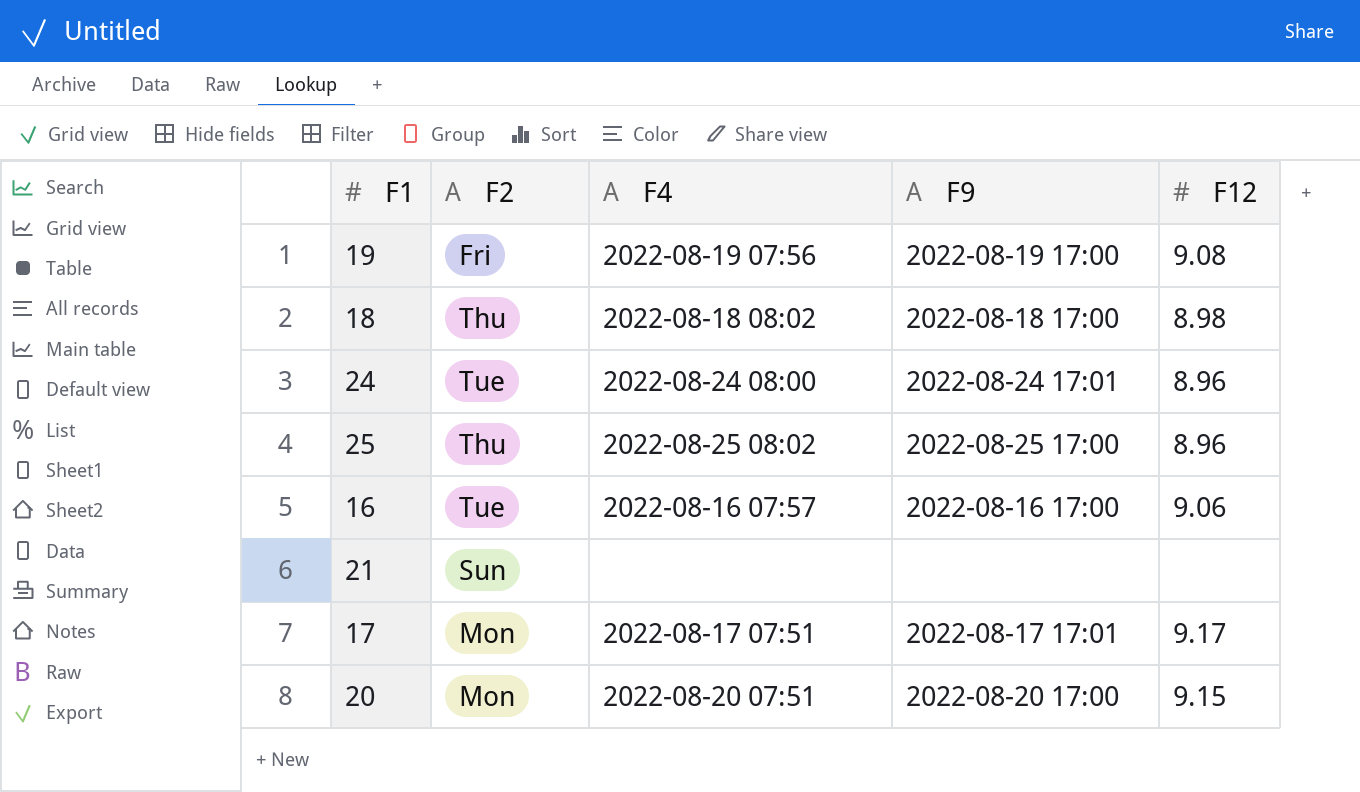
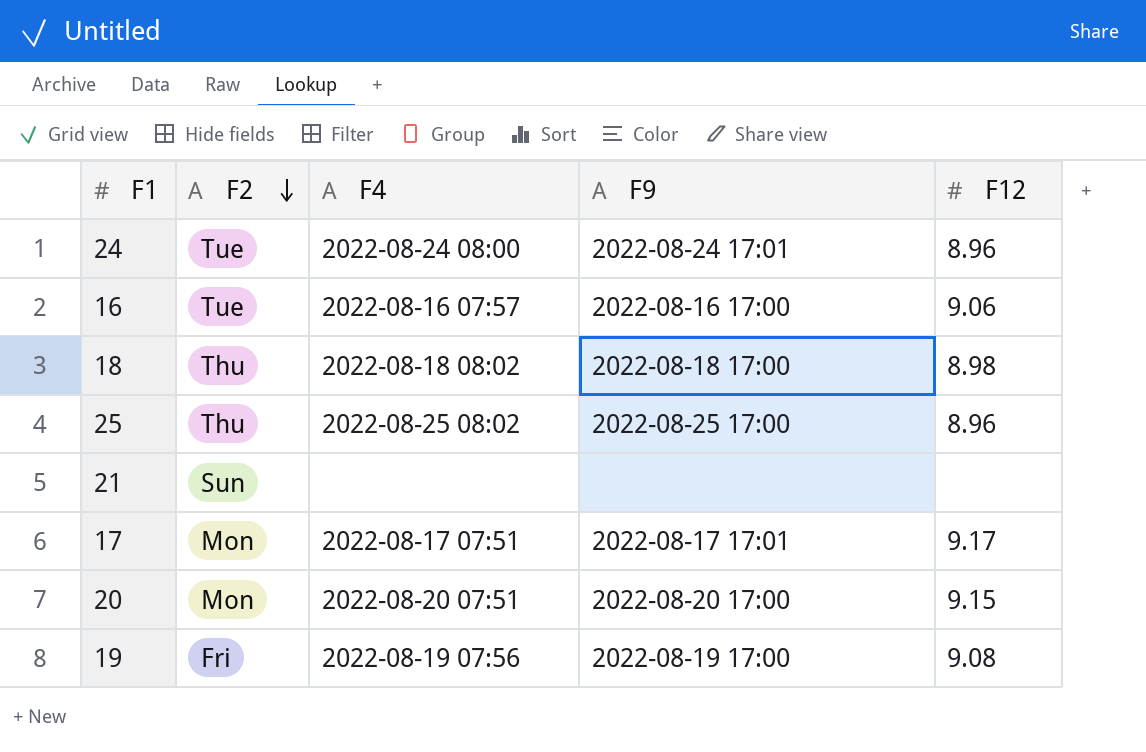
row order: none -> F2 descending

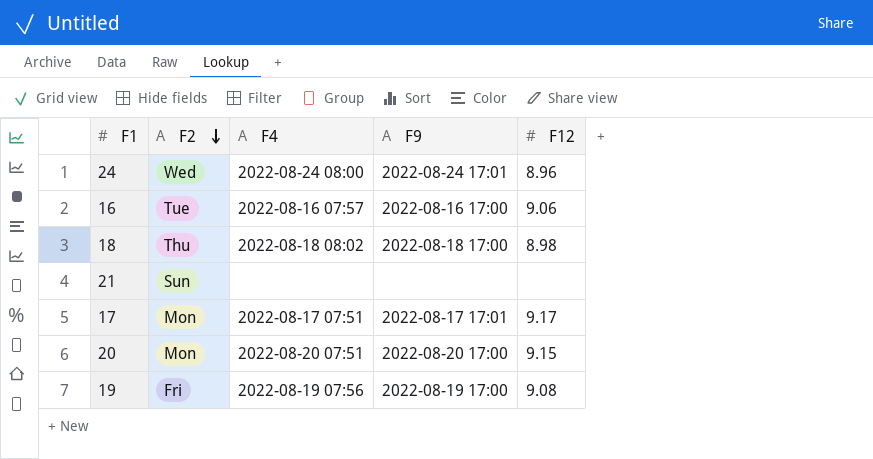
row 25: Thu | 2022-08-25 08:02 | 2022-08-25 17:00 | 8.96 -> none
24 | F2: Tue -> Wed

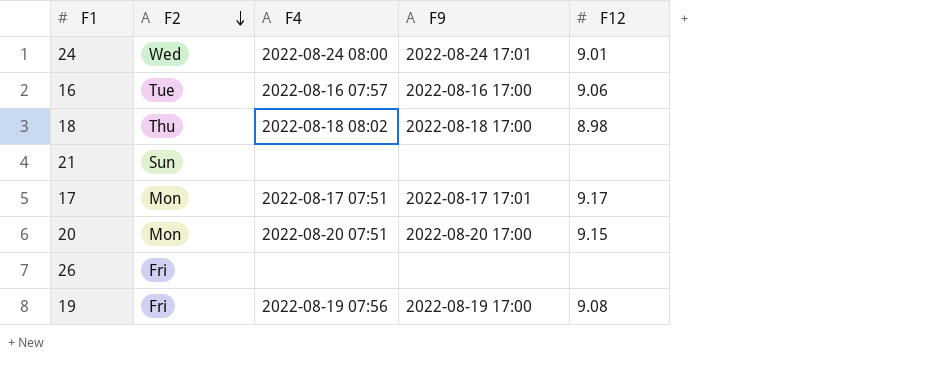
24 | F12: 8.96 -> 9.01
row 26: none -> Fri | none | none | none

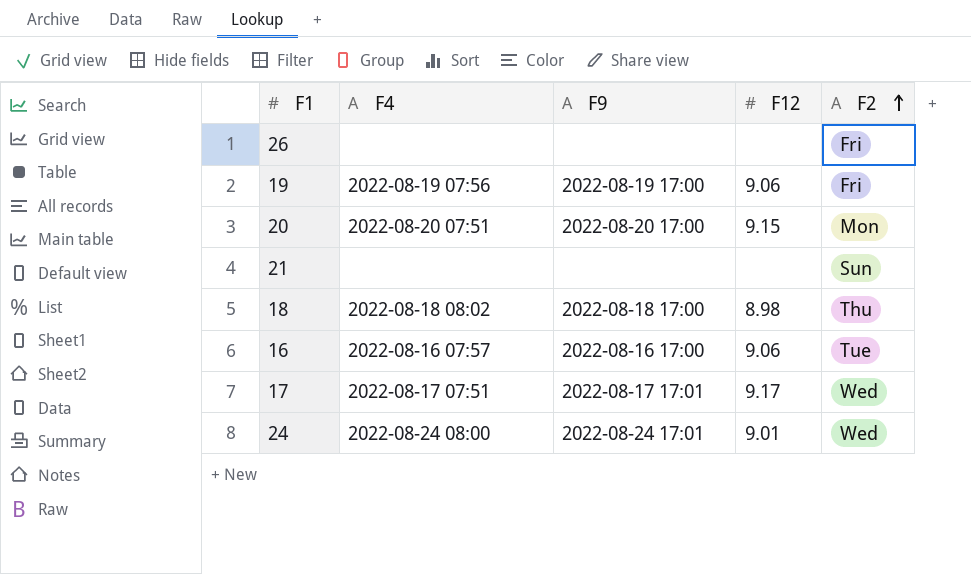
row order: F2 descending -> F2 ascending
column F2 | position: 2 -> 5
19 | F12: 9.08 -> 9.06
17 | F2: Mon -> Wed

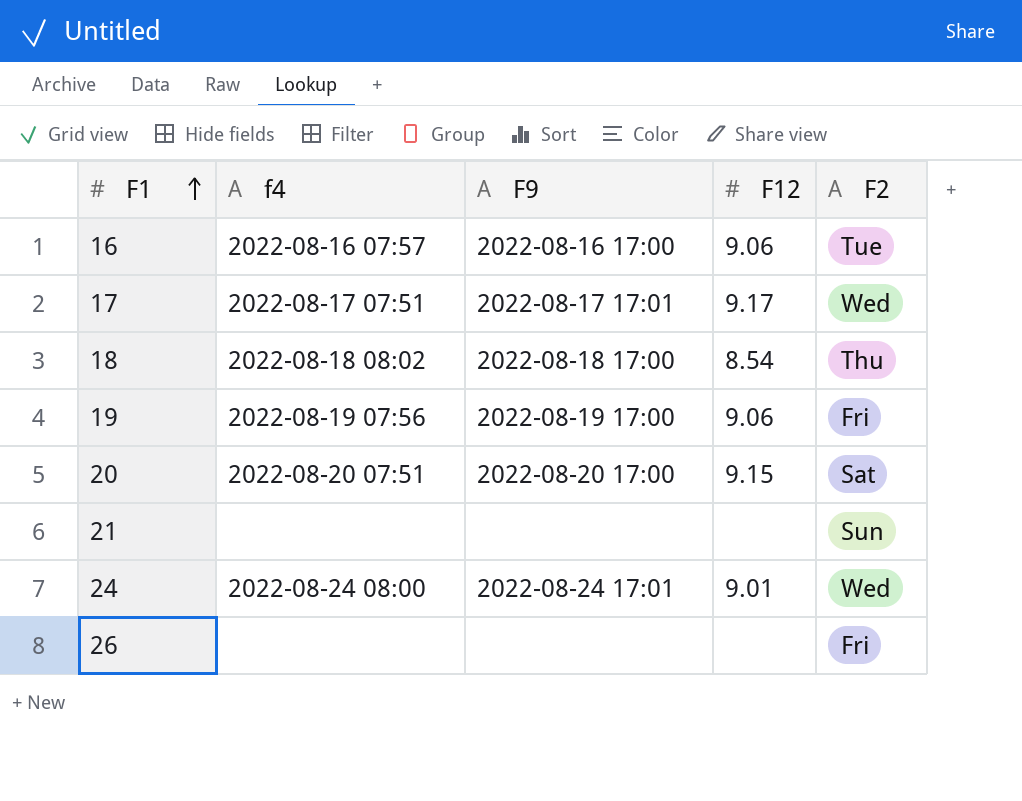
row order: F2 ascending -> F1 ascending
column name: F4 -> f4
18 | F12: 8.98 -> 8.54
20 | F2: Mon -> Sat

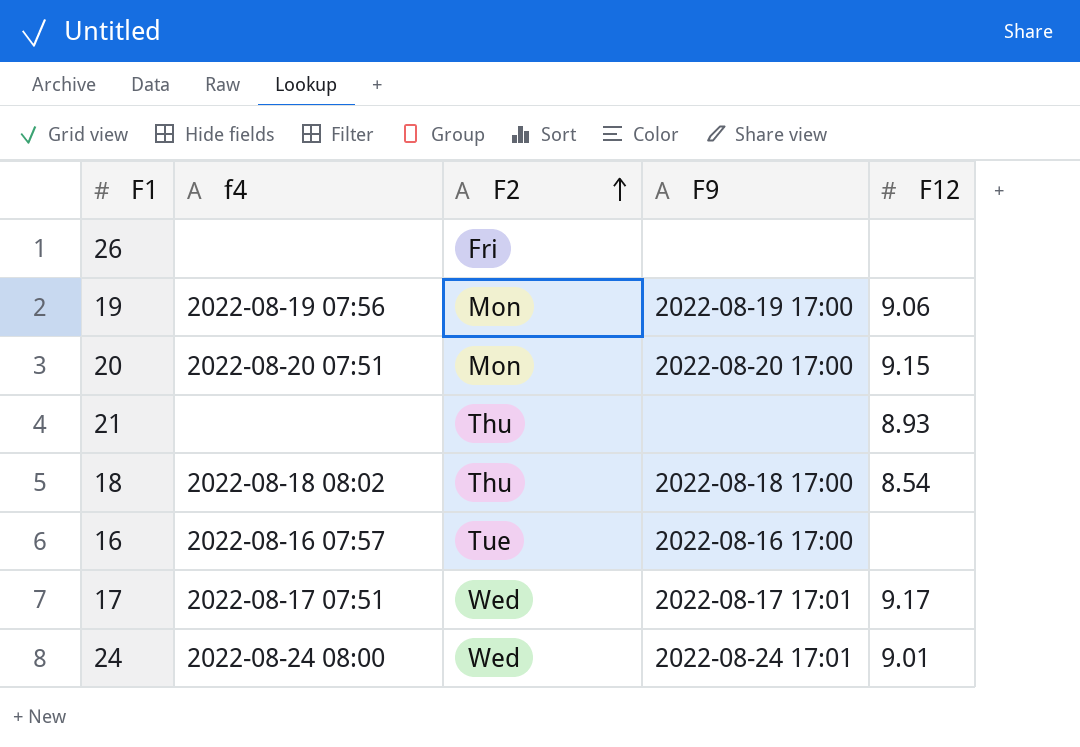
row order: F1 ascending -> F2 ascending
column F2 | position: 5 -> 3
19 | F2: Fri -> Mon
20 | F2: Sat -> Mon
21 | F2: Sun -> Thu
21 | F12: none -> 8.93
16 | F12: 9.06 -> none

